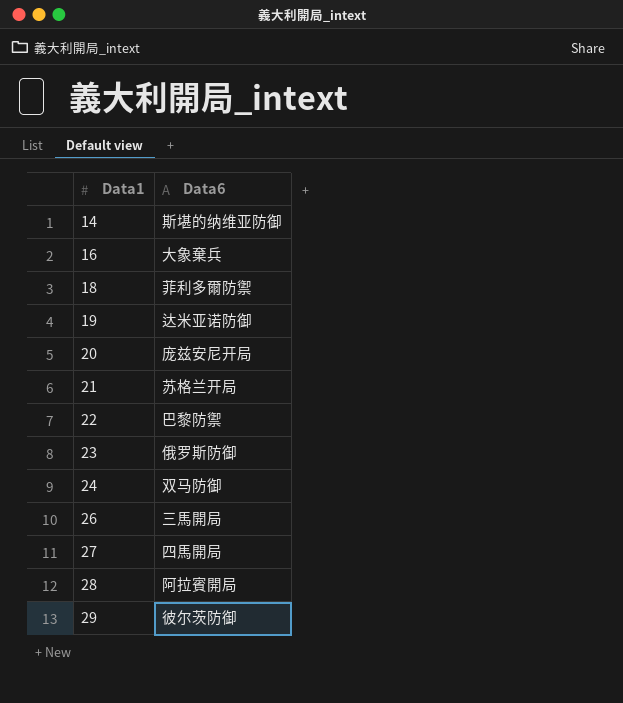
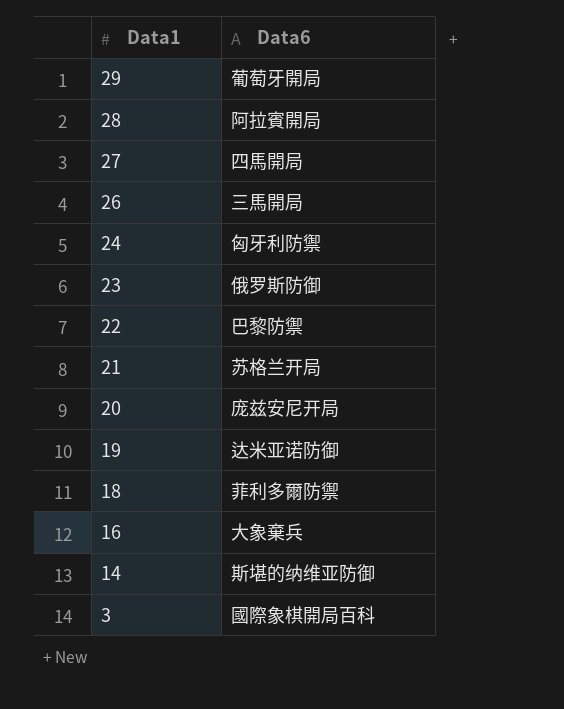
row order: Data1 ascending -> Data1 descending
29 | Data6: 彼尔茨防御 -> 葡萄牙開局
24 | Data6: 双马防御 -> 匈牙利防禦
row 3: none -> 國際象棋開局百科

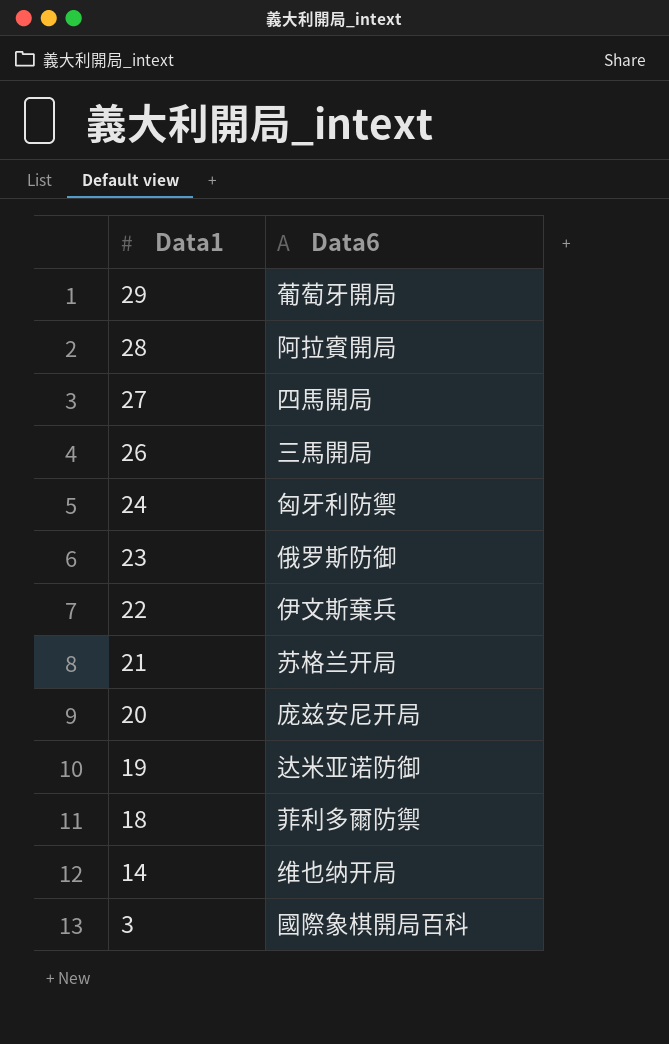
row 16: 大象棄兵 -> none
22 | Data6: 巴黎防禦 -> 伊文斯棄兵
14 | Data6: 斯堪的纳维亚防御 -> 维也纳开局

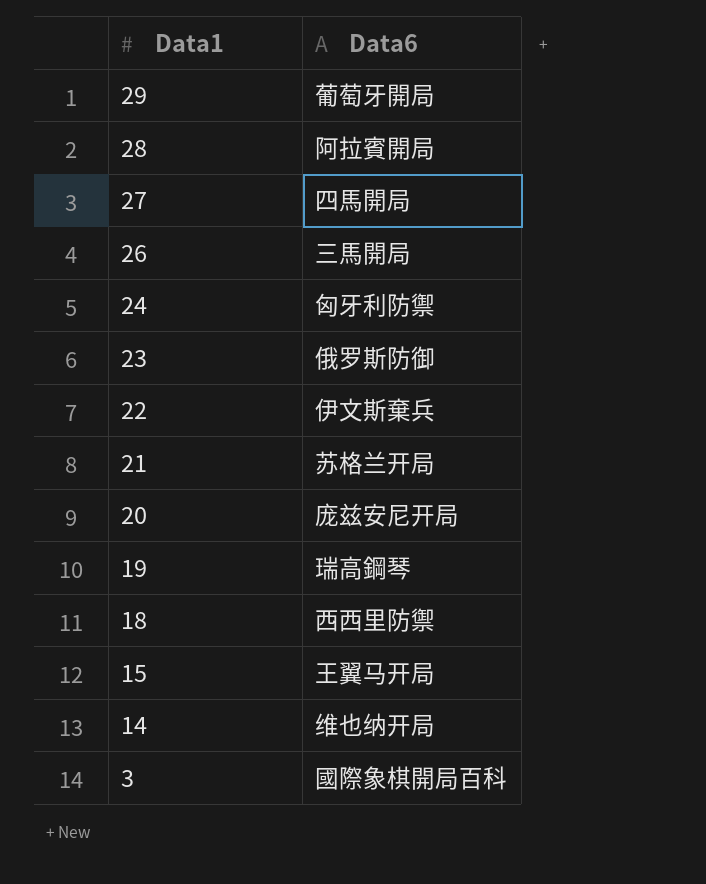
19 | Data6: 达米亚诺防御 -> 瑞高鋼琴
18 | Data6: 菲利多爾防禦 -> 西西里防禦
row 15: none -> 王翼马开局

